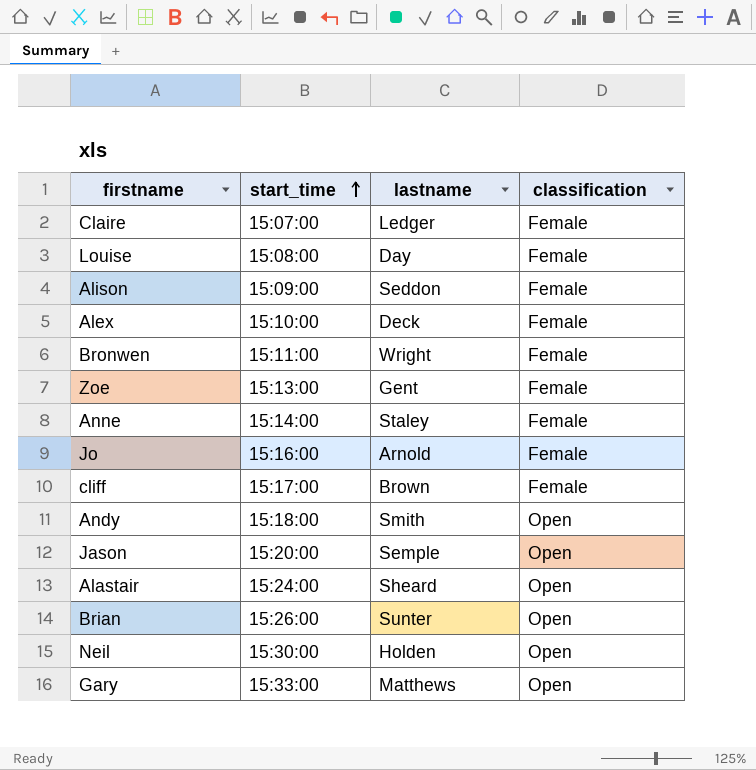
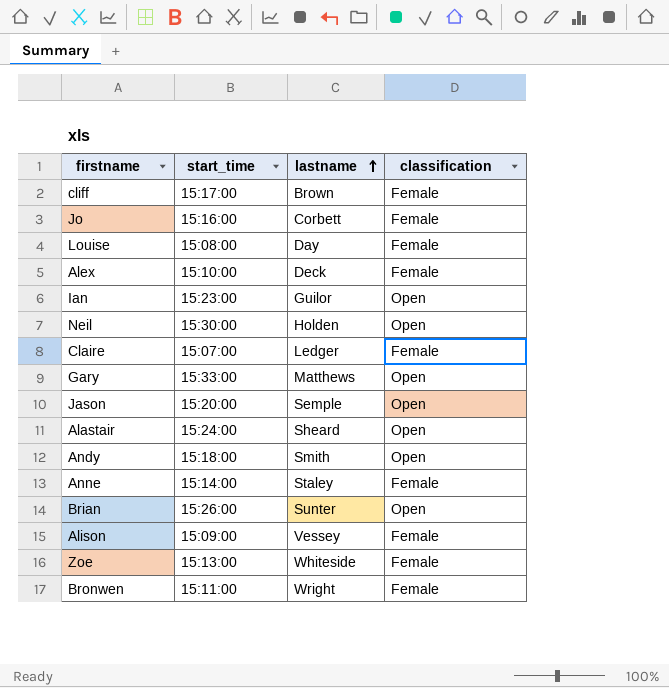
row order: start_time ascending -> lastname ascending
Jo | lastname: Arnold -> Corbett
row Ian: none -> 15:23:00 | Guilor | Open
Alison | lastname: Seddon -> Vessey
Zoe | lastname: Gent -> Whiteside

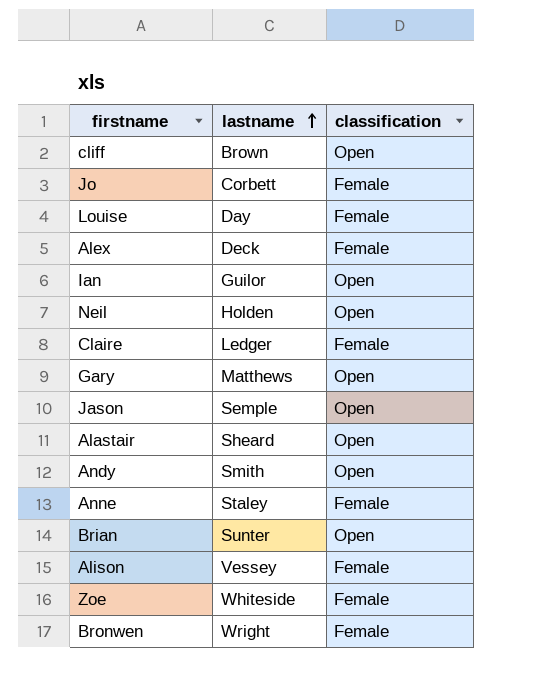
column start_time | position: 2 -> none
cliff | classification: Female -> Open

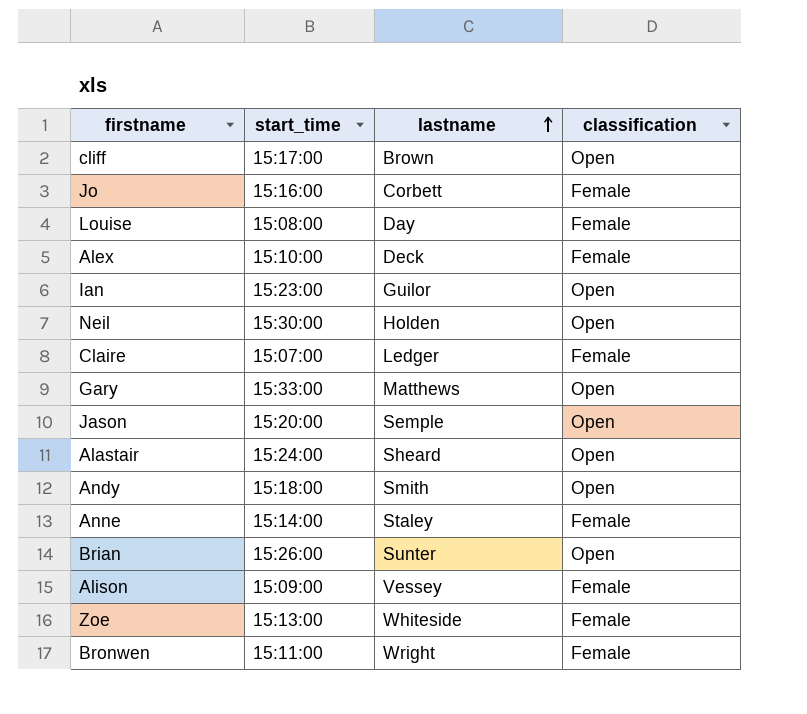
column start_time | position: none -> 2

